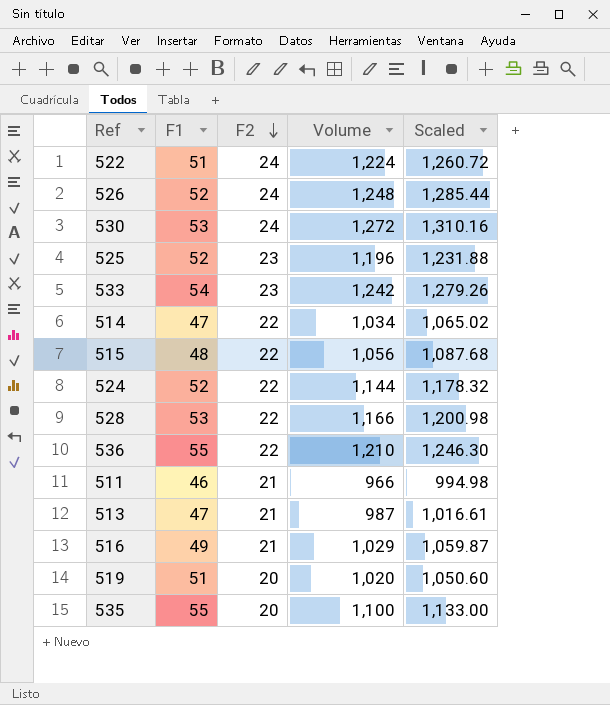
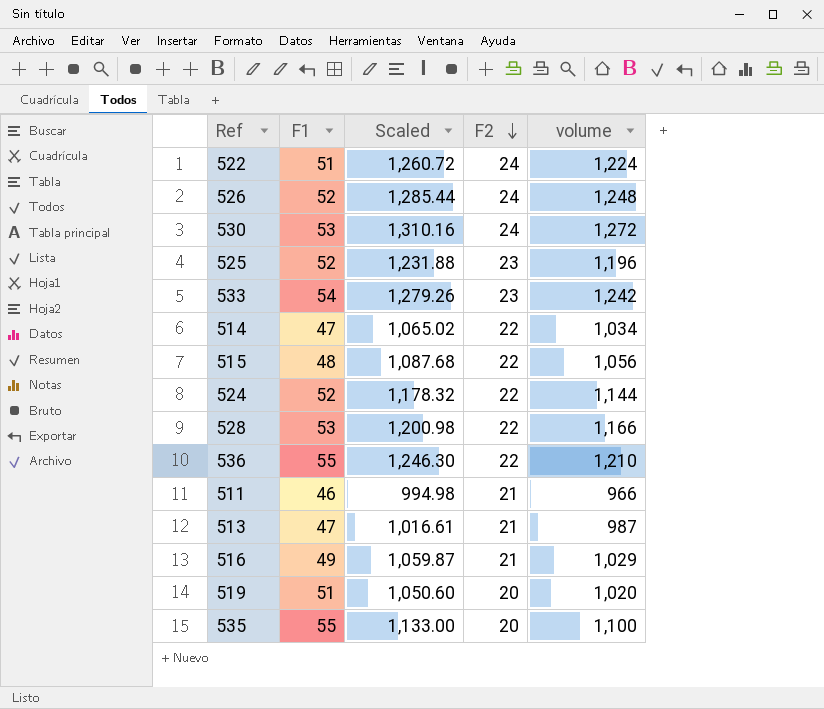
column Scaled | position: 5 -> 3
column name: Volume -> volume

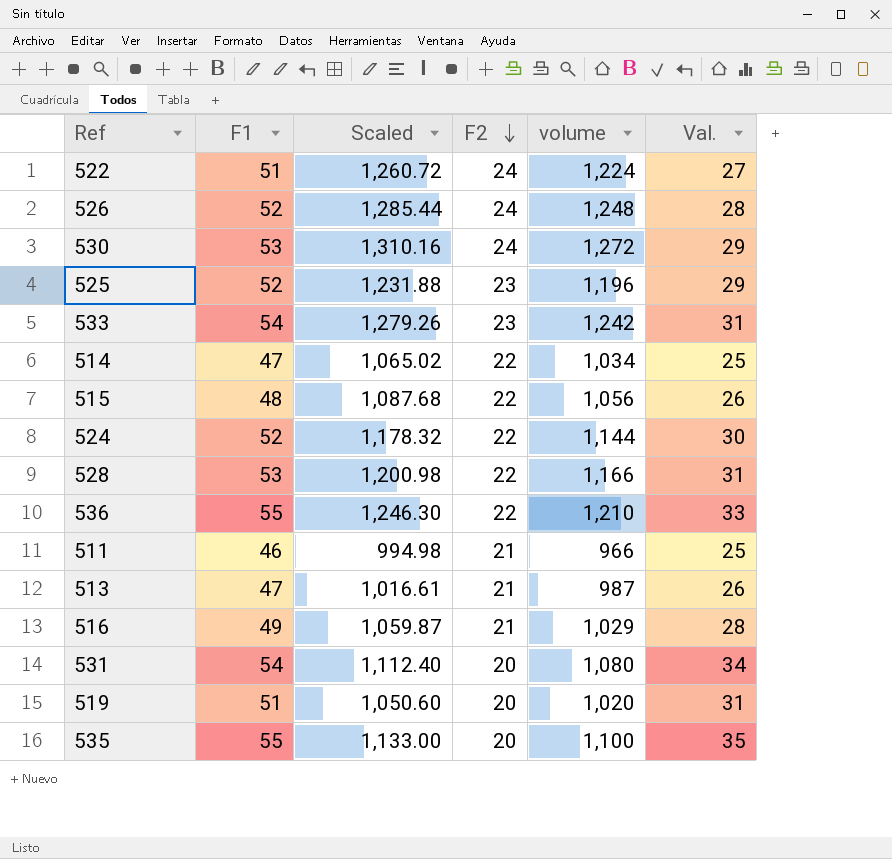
column Val. | formula: none -> [F1] - [F2]
row 531: none -> 54 | 1,112.40 | 20 | 1,080 | 34

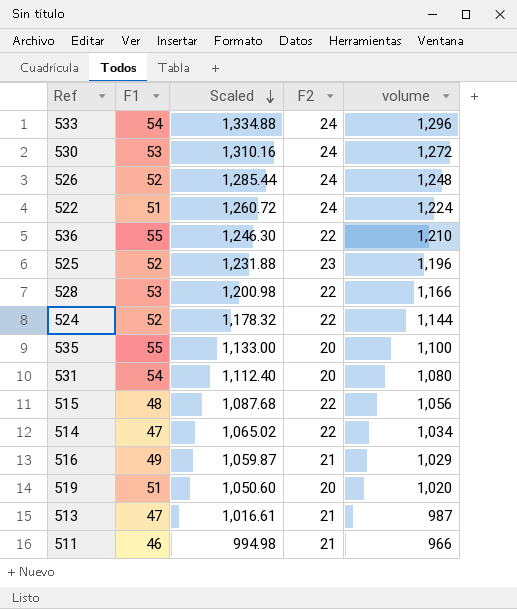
row order: F2 descending -> Scaled descending
column Val. | formula: [F1] - [F2] -> none
533 | Scaled: 1,279.26 -> 1,334.88
533 | F2: 23 -> 24
533 | volume: 1,242 -> 1,296

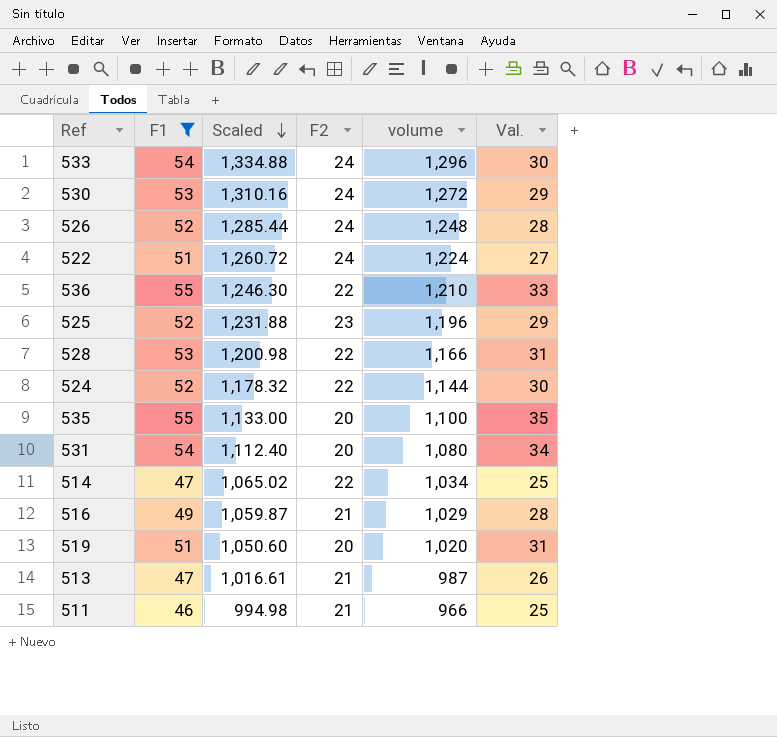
filter: none -> F1 != 48
column Val. | formula: none -> [F1] - [F2]

